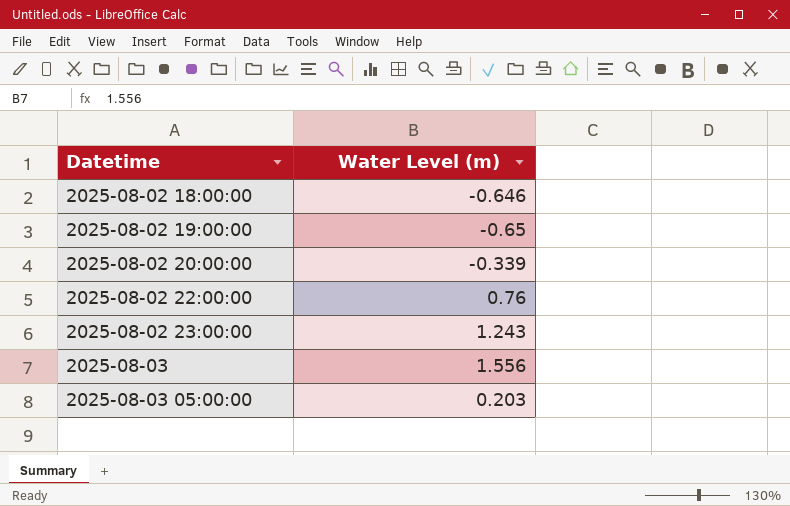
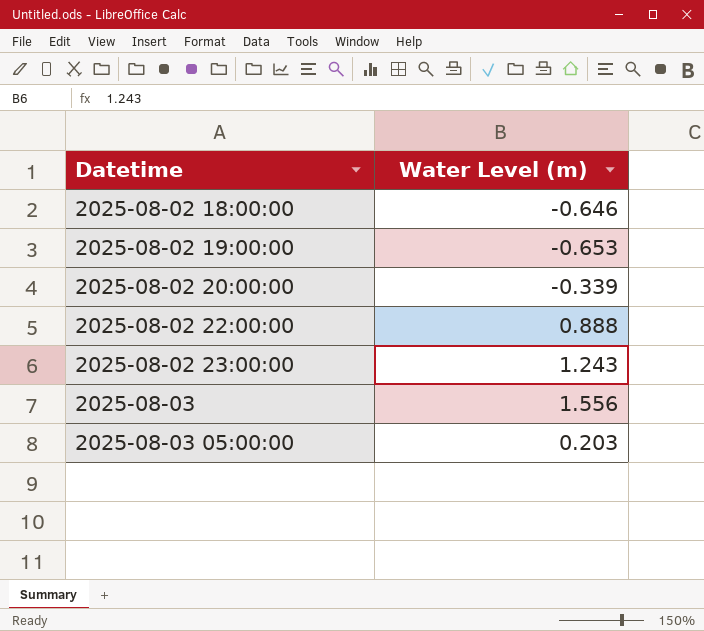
2025-08-02 19:00:00 | Water Level (m): -0.65 -> -0.653
2025-08-02 22:00:00 | Water Level (m): 0.76 -> 0.888

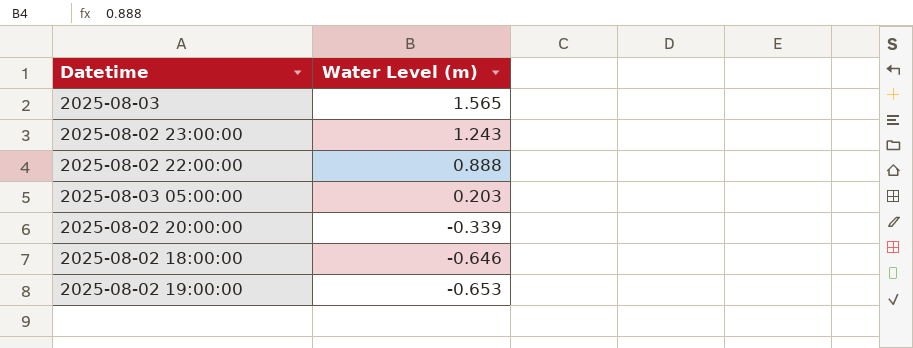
row order: Datetime ascending -> Water Level (m) descending
2025-08-03 | Water Level (m): 1.556 -> 1.565

